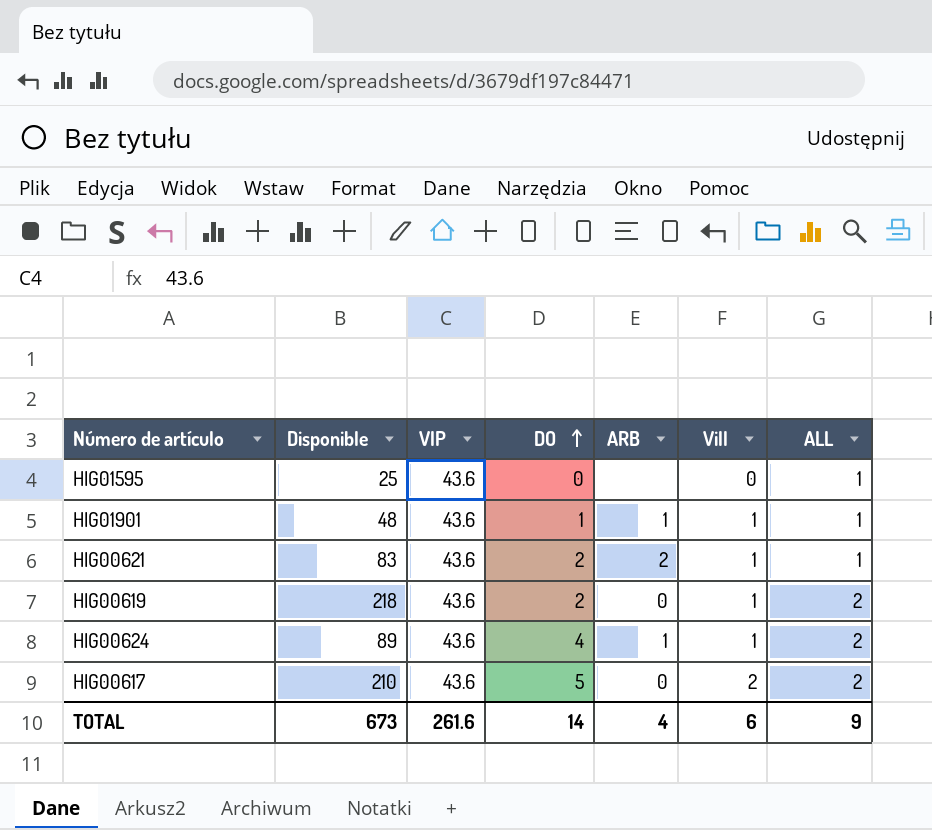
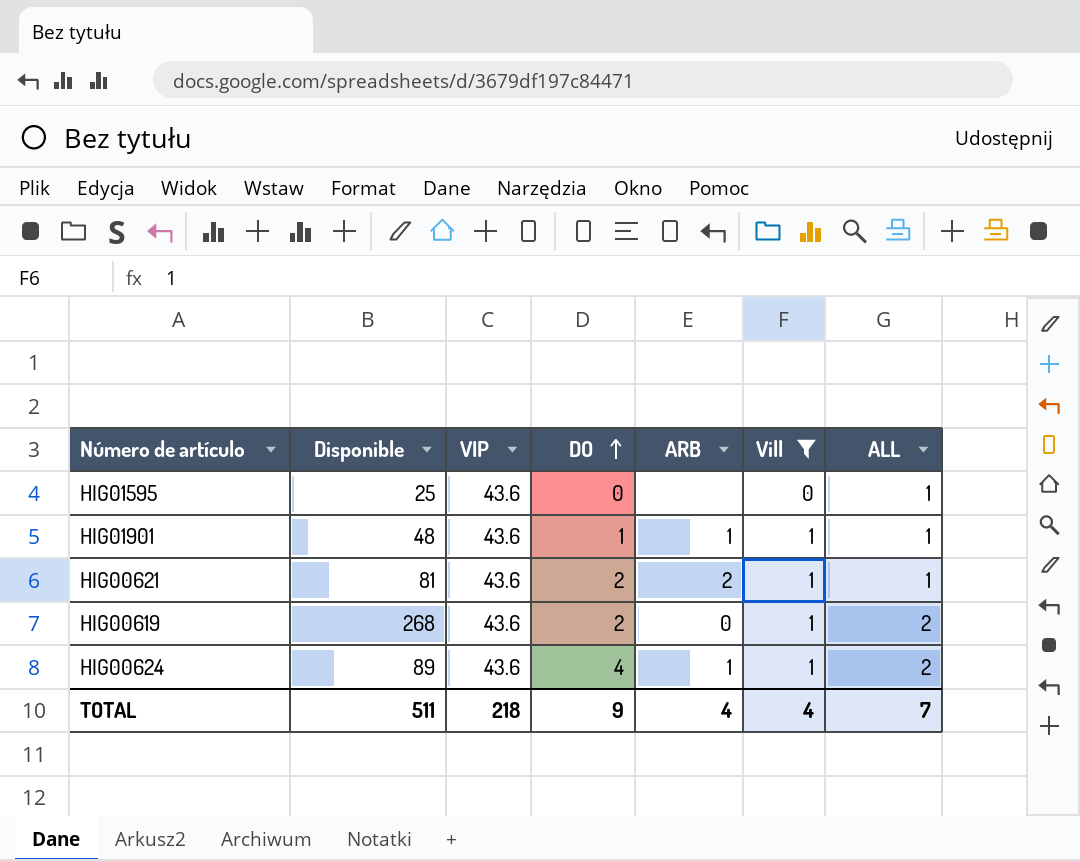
filter: none -> Vill != 2
HIG00621 | Disponible: 83 -> 81
HIG00619 | Disponible: 218 -> 268
TOTAL | Disponible: 673 -> 511
TOTAL | VIP: 261.6 -> 218
TOTAL | DO: 14 -> 9
TOTAL | Vill: 6 -> 4
TOTAL | ALL: 9 -> 7

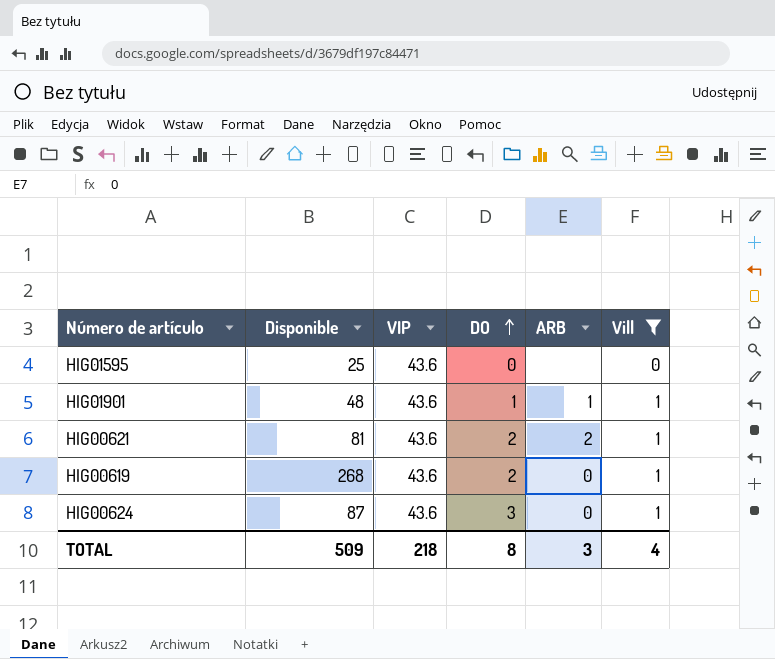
column ALL | position: 7 -> none
HIG00624 | Disponible: 89 -> 87
HIG00624 | DO: 4 -> 3
HIG00624 | ARB: 1 -> 0
TOTAL | Disponible: 511 -> 509
TOTAL | DO: 9 -> 8
TOTAL | ARB: 4 -> 3

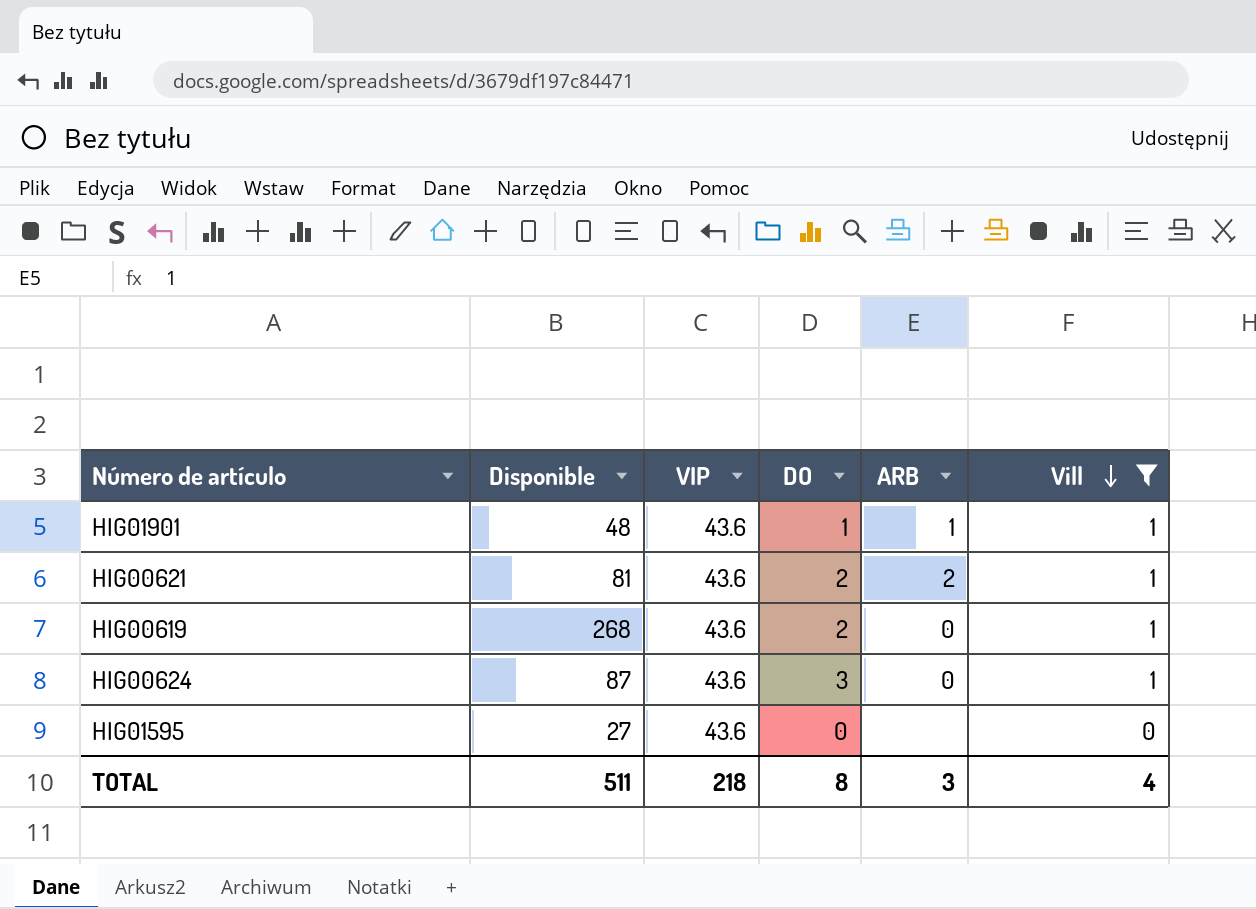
row order: DO ascending -> Vill descending
HIG01595 | Disponible: 25 -> 27
TOTAL | Disponible: 509 -> 511

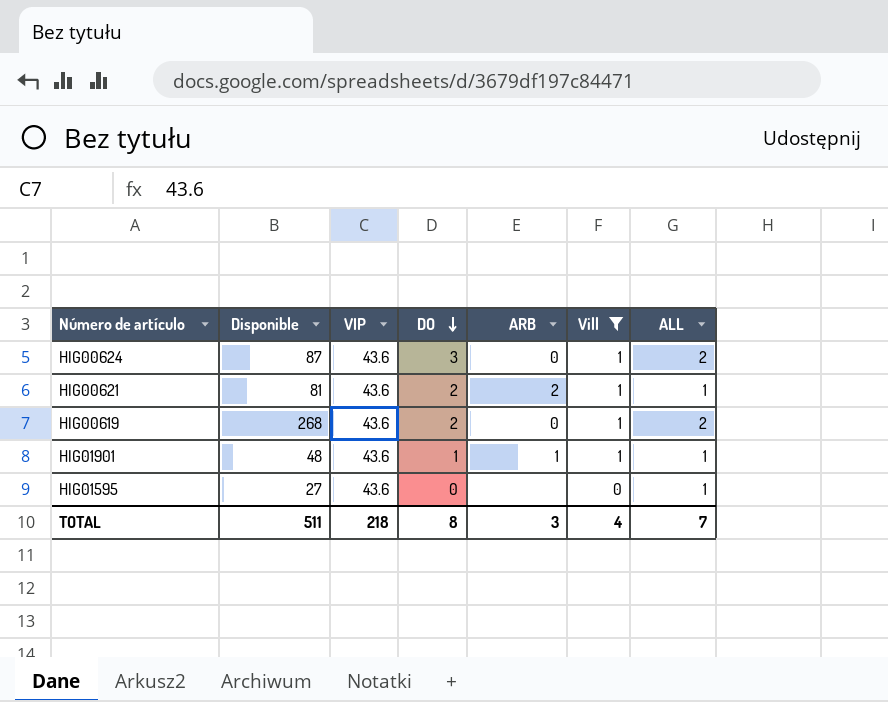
row order: Vill descending -> DO descending
column ALL | position: none -> 7

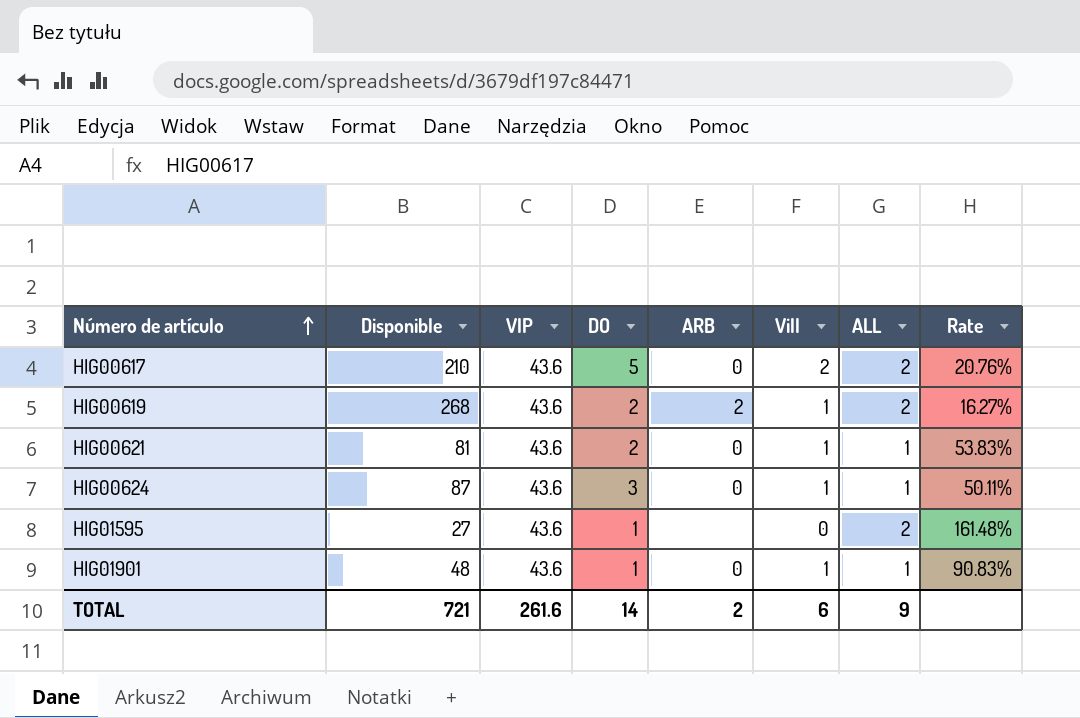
filter: Vill != 2 -> none
row order: DO descending -> Número de artículo ascending
column Rate | formula: none -> [VIP] / [Disponible]
HIG00619 | ARB: 0 -> 2
HIG00621 | ARB: 2 -> 0
HIG00624 | ALL: 2 -> 1
HIG01595 | DO: 0 -> 1
HIG01595 | ALL: 1 -> 2
HIG01901 | ARB: 1 -> 0
TOTAL | Disponible: 511 -> 721
TOTAL | VIP: 218 -> 261.6
TOTAL | DO: 8 -> 14
TOTAL | ARB: 3 -> 2
TOTAL | Vill: 4 -> 6
TOTAL | ALL: 7 -> 9

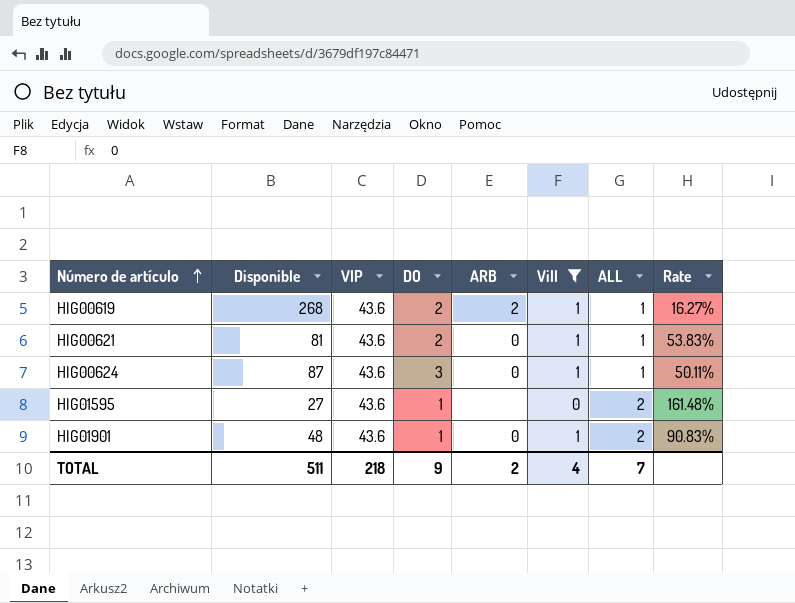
filter: none -> Vill != 2
HIG00619 | ALL: 2 -> 1
HIG01901 | ALL: 1 -> 2
TOTAL | Disponible: 721 -> 511
TOTAL | VIP: 261.6 -> 218
TOTAL | DO: 14 -> 9
TOTAL | Vill: 6 -> 4
TOTAL | ALL: 9 -> 7

